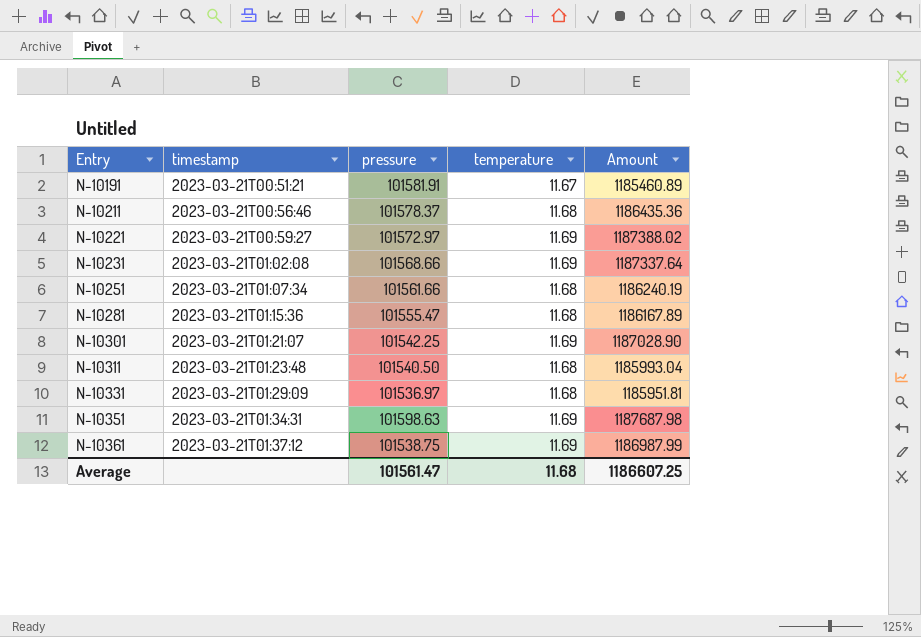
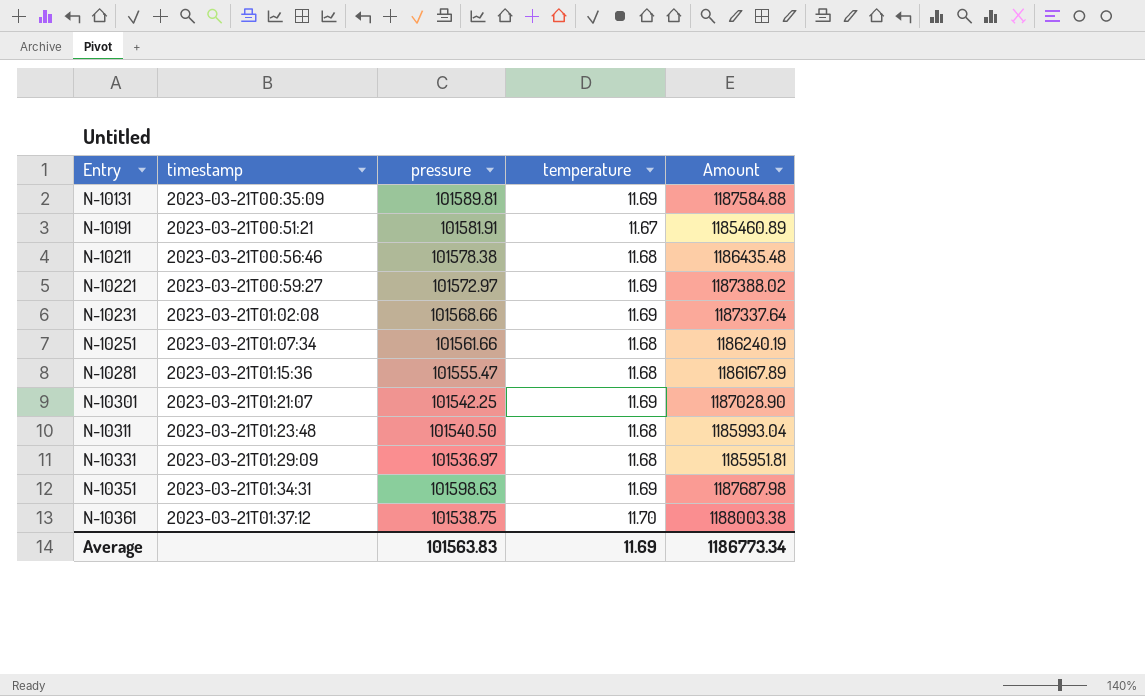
row N-10131: none -> 2023-03-21T00:35:09 | 101589.81 | 11.69 | 1187584.88
N-10211 | pressure: 101578.37 -> 101578.38
N-10211 | Amount: 1186435.36 -> 1186435.48
N-10361 | temperature: 11.69 -> 11.70
N-10361 | Amount: 1186987.99 -> 1188003.38
Average | pressure: 101561.47 -> 101563.83
Average | temperature: 11.68 -> 11.69
Average | Amount: 1186607.25 -> 1186773.34

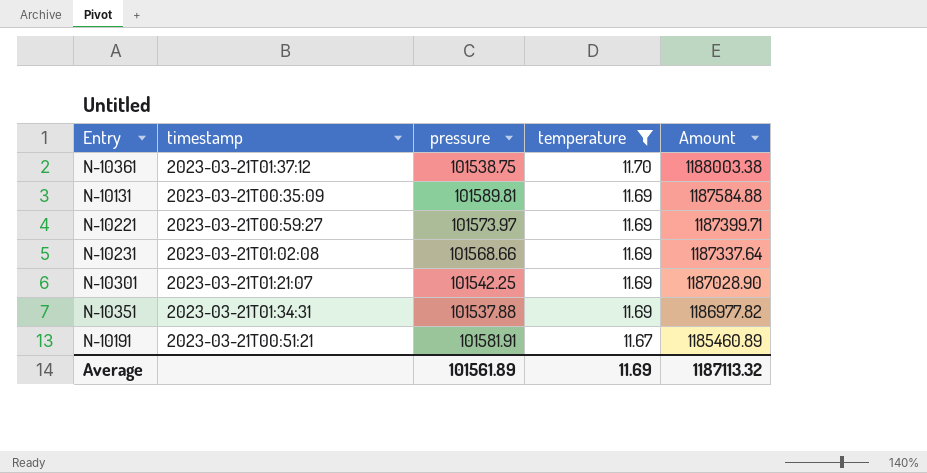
filter: none -> temperature != 11.68
row order: Entry ascending -> temperature descending
N-10221 | pressure: 101572.97 -> 101573.97
N-10221 | Amount: 1187388.02 -> 1187399.71
N-10351 | pressure: 101598.63 -> 101537.88
N-10351 | Amount: 1187687.98 -> 1186977.82
Average | pressure: 101563.83 -> 101561.89
Average | Amount: 1186773.34 -> 1187113.32

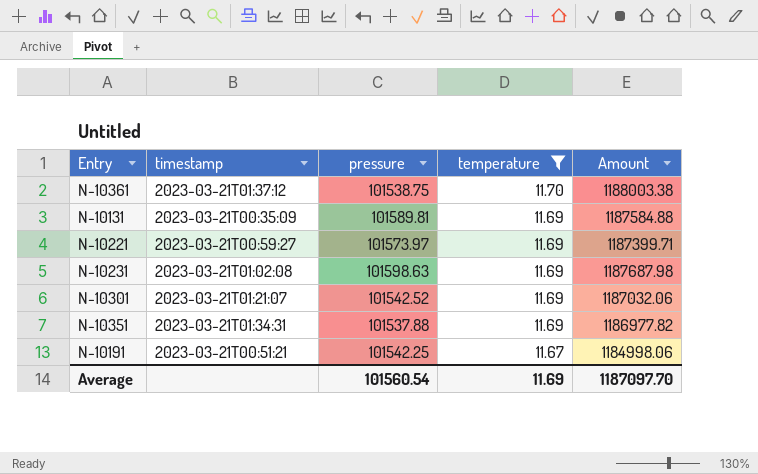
N-10231 | pressure: 101568.66 -> 101598.63
N-10231 | Amount: 1187337.64 -> 1187687.98
N-10301 | pressure: 101542.25 -> 101542.52
N-10301 | Amount: 1187028.90 -> 1187032.06
N-10191 | pressure: 101581.91 -> 101542.25
N-10191 | Amount: 1185460.89 -> 1184998.06
Average | pressure: 101561.89 -> 101560.54
Average | Amount: 1187113.32 -> 1187097.70

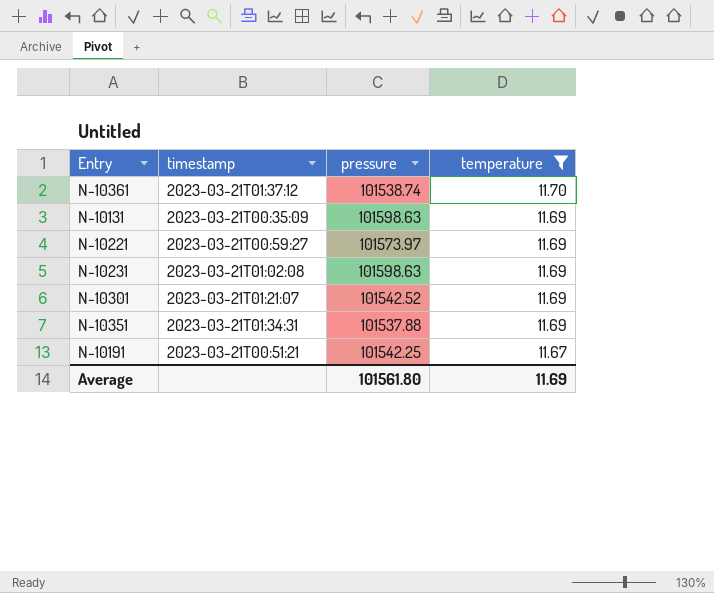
column Amount | formula: [pressure] * [temperature] -> none
N-10361 | pressure: 101538.75 -> 101538.74
N-10131 | pressure: 101589.81 -> 101598.63
Average | pressure: 101560.54 -> 101561.80

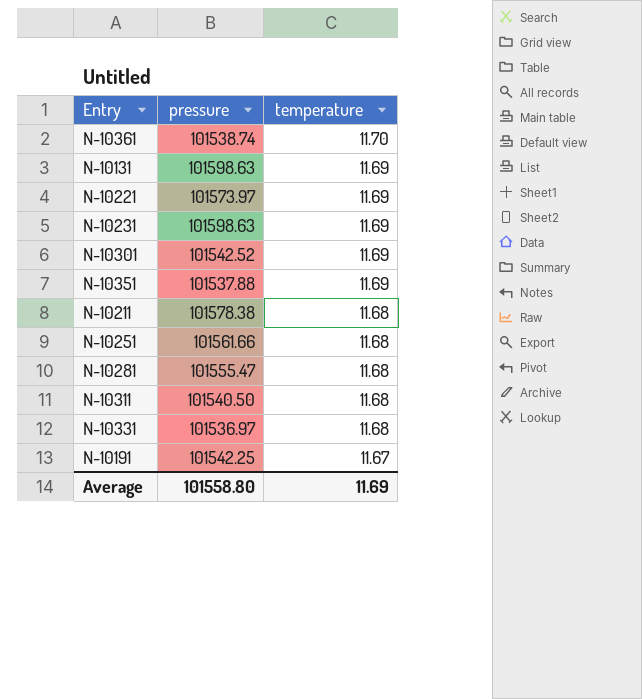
filter: temperature != 11.68 -> none
column timestamp | position: 2 -> none
Average | pressure: 101561.80 -> 101558.80

